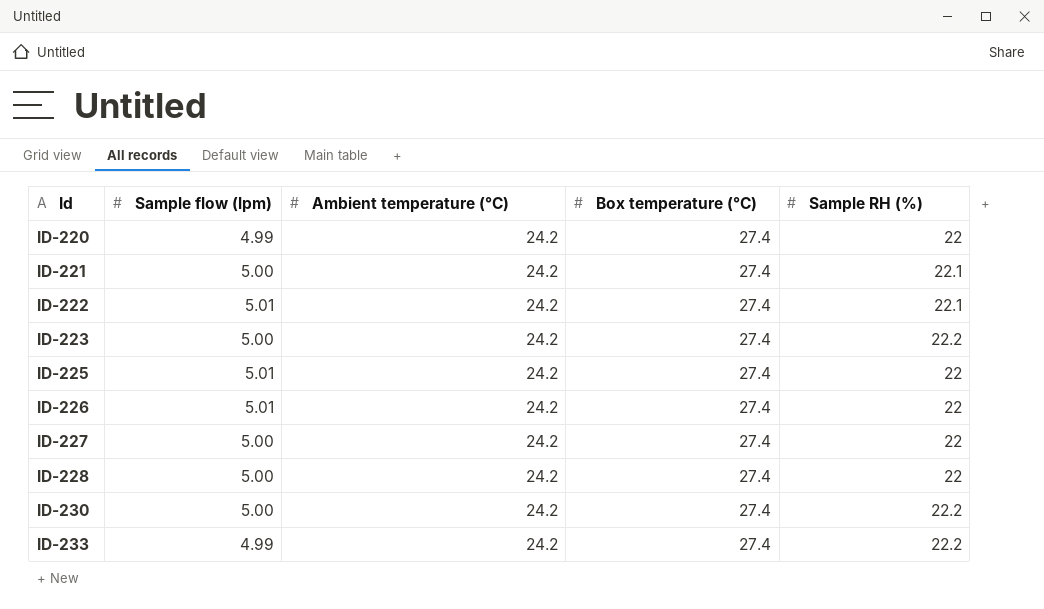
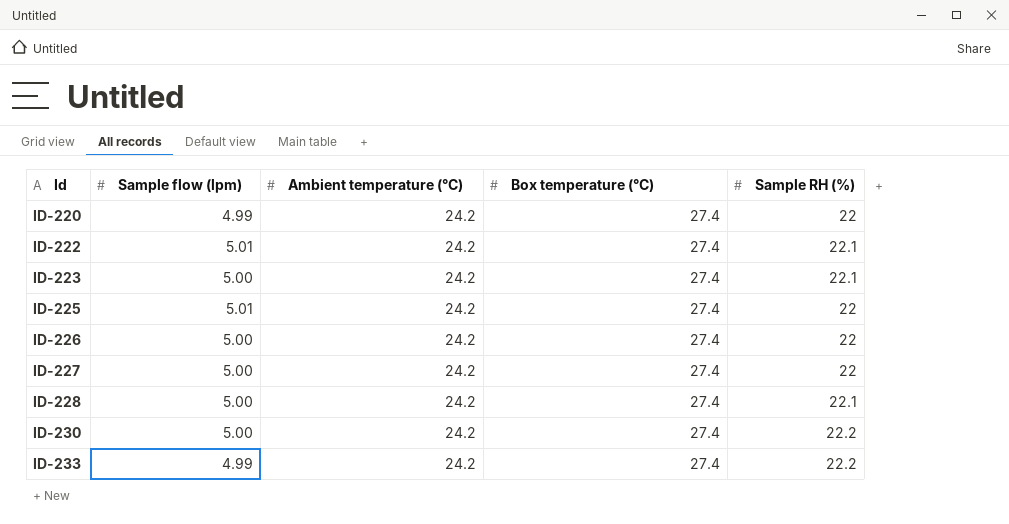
row ID-221: 5.00 | 24.2 | 27.4 | 22.1 -> none
ID-223 | Sample RH (%): 22.2 -> 22.1
ID-226 | Sample flow (lpm): 5.01 -> 5.00
ID-228 | Sample RH (%): 22 -> 22.1

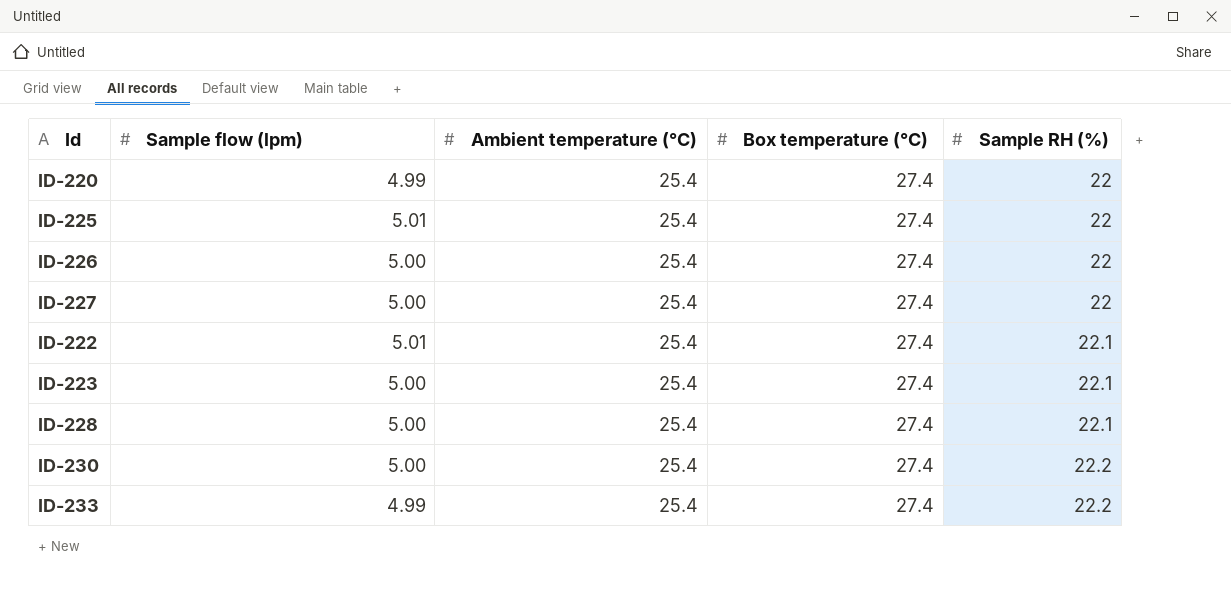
row order: Id ascending -> Sample RH (%) ascending
ID-220 | Ambient temperature (°C): 24.2 -> 25.4
ID-225 | Ambient temperature (°C): 24.2 -> 25.4
ID-226 | Ambient temperature (°C): 24.2 -> 25.4
ID-227 | Ambient temperature (°C): 24.2 -> 25.4
ID-222 | Ambient temperature (°C): 24.2 -> 25.4
ID-223 | Ambient temperature (°C): 24.2 -> 25.4
ID-228 | Ambient temperature (°C): 24.2 -> 25.4
ID-230 | Ambient temperature (°C): 24.2 -> 25.4
ID-233 | Ambient temperature (°C): 24.2 -> 25.4

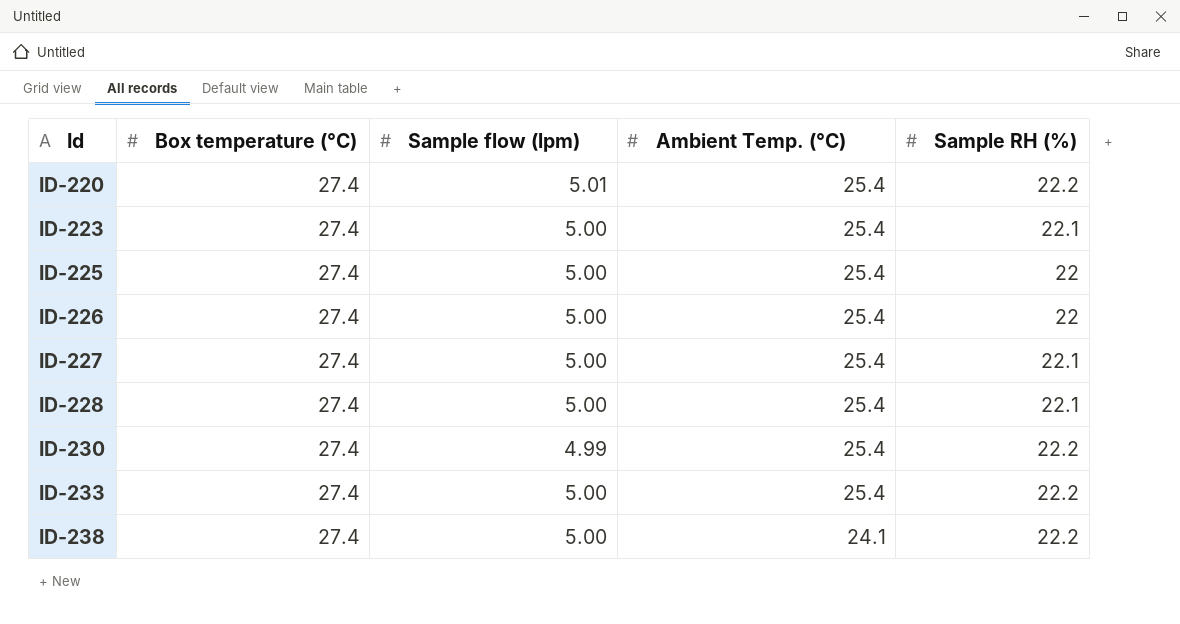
row order: Sample RH (%) ascending -> Id ascending
column Box temperature (°C) | position: 4 -> 2
column name: Ambient temperature (°C) -> Ambient Temp. (°C)
row ID-222: 5.01 | 25.4 | 27.4 | 22.1 -> none
ID-220 | Sample flow (lpm): 4.99 -> 5.01
ID-220 | Sample RH (%): 22 -> 22.2
ID-225 | Sample flow (lpm): 5.01 -> 5.00
ID-227 | Sample RH (%): 22 -> 22.1
ID-230 | Sample flow (lpm): 5.00 -> 4.99
ID-233 | Sample flow (lpm): 4.99 -> 5.00
row ID-238: none -> 27.4 | 5.00 | 24.1 | 22.2

